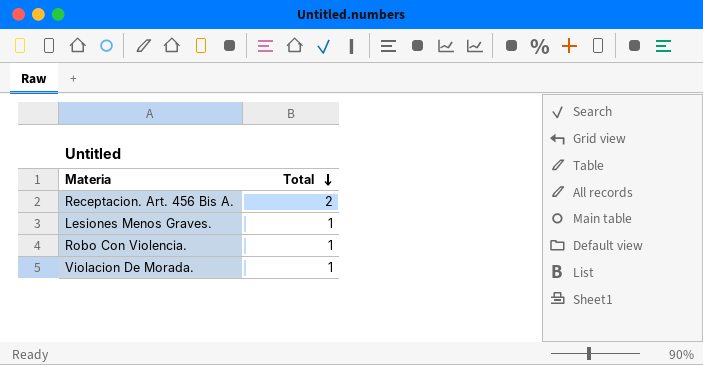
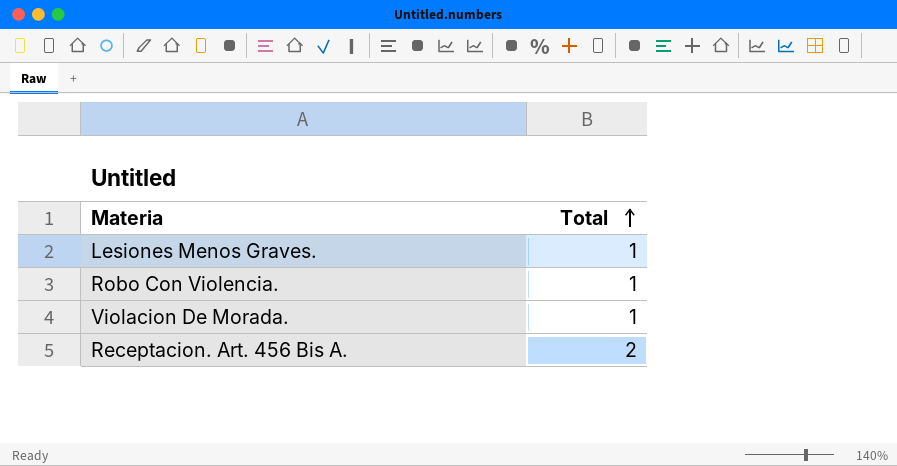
row order: Total descending -> Total ascending

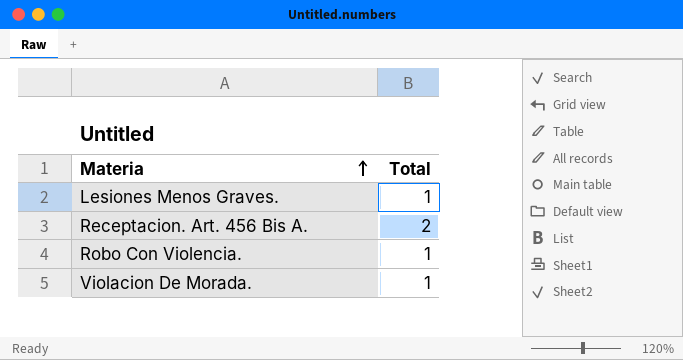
row order: Total ascending -> Materia ascending

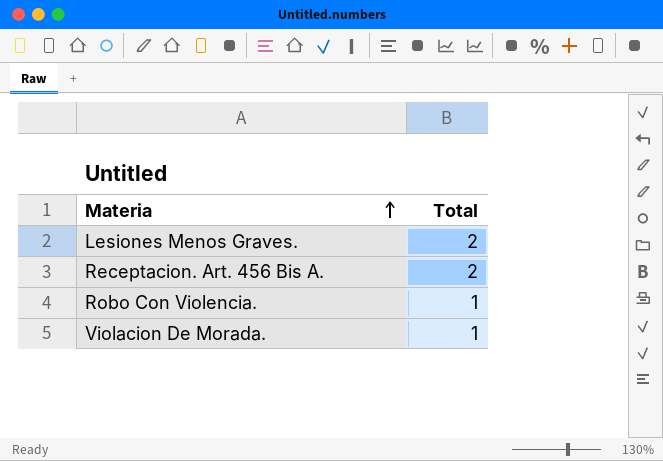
Lesiones Menos Graves. | Total: 1 -> 2

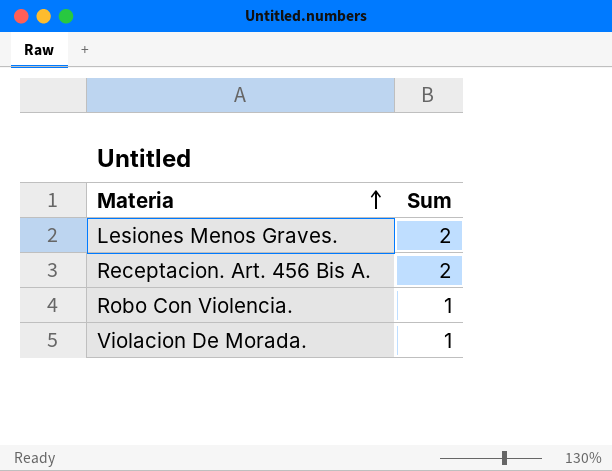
column name: Total -> Sum

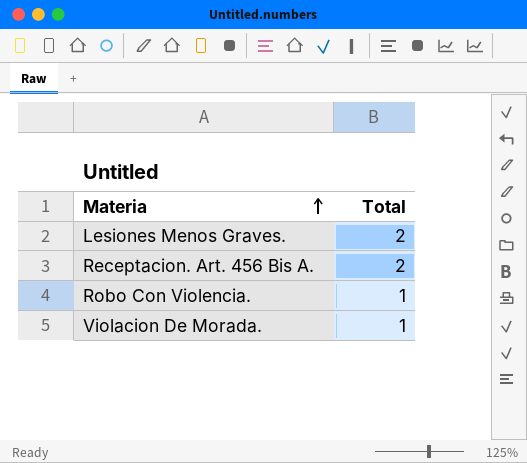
column name: Sum -> Total

